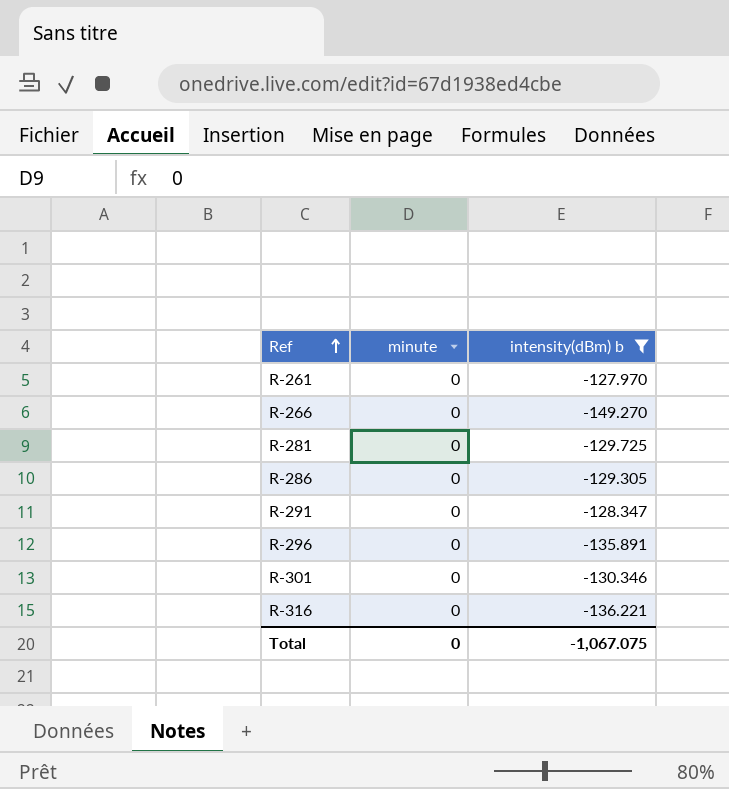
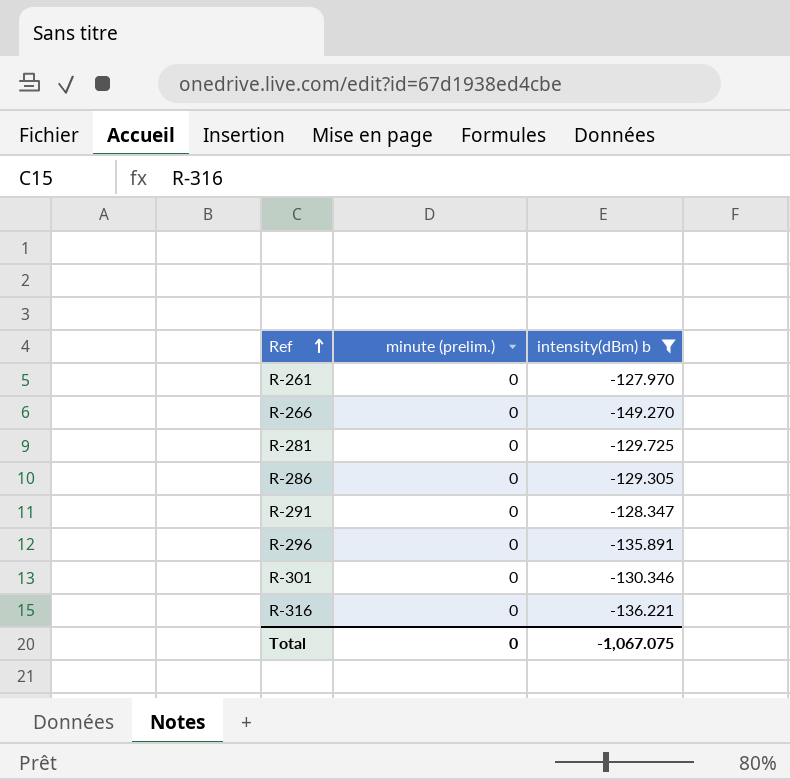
column name: minute -> minute (prelim.)

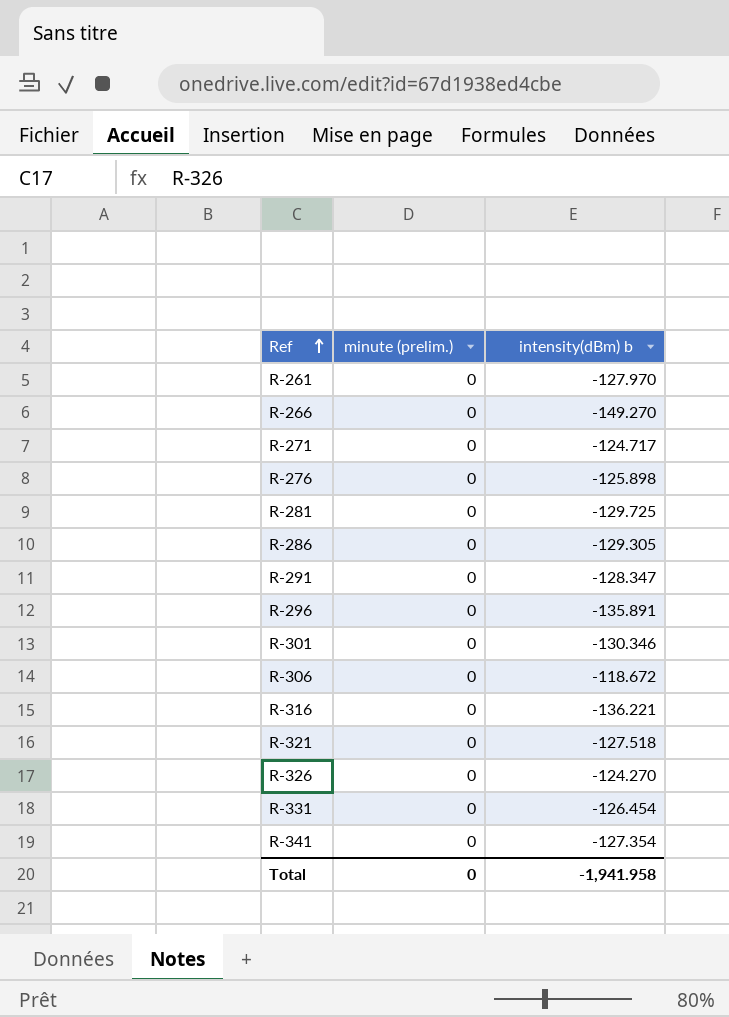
filter: intensity(dBm) b <= -127.970 -> none
Total | intensity(dBm) b: -1,067.075 -> -1,941.958

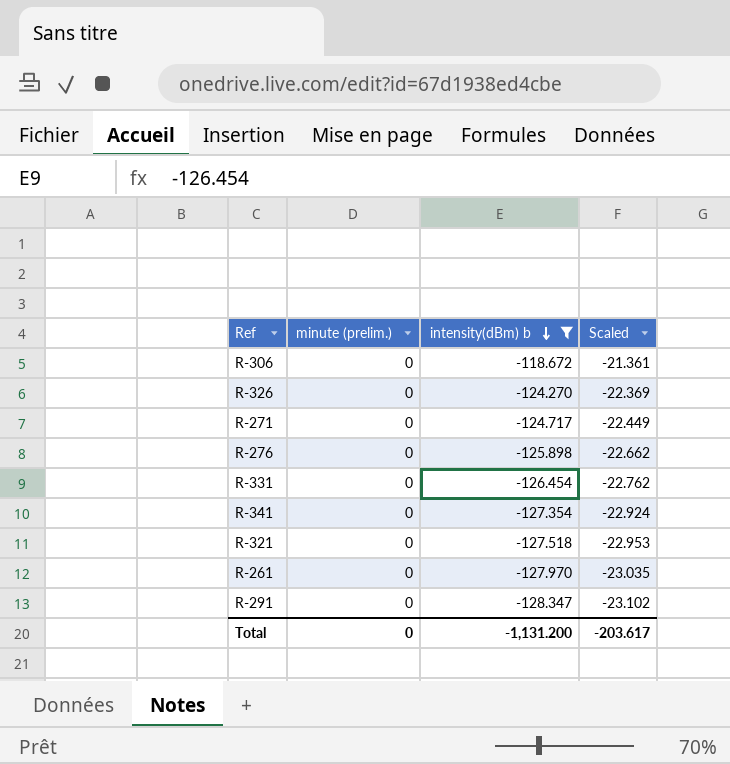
filter: none -> intensity(dBm) b >= -128.347
row order: Ref ascending -> intensity(dBm) b descending
column Scaled | formula: none -> [intensity(dBm) b] * 0.18
Total | intensity(dBm) b: -1,941.958 -> -1,131.200

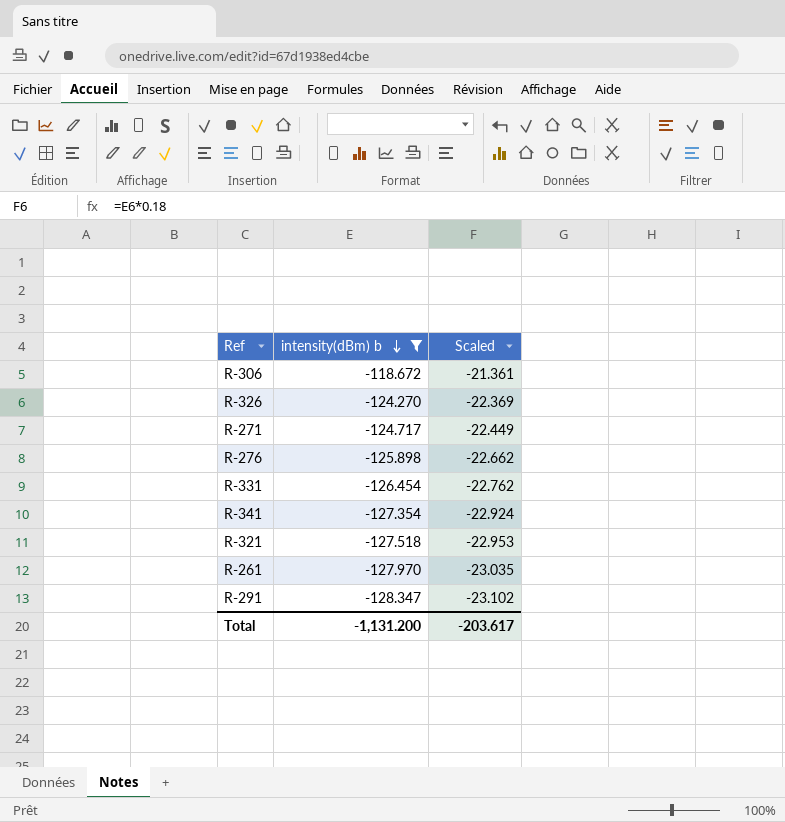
column minute (prelim.) | position: 2 -> none

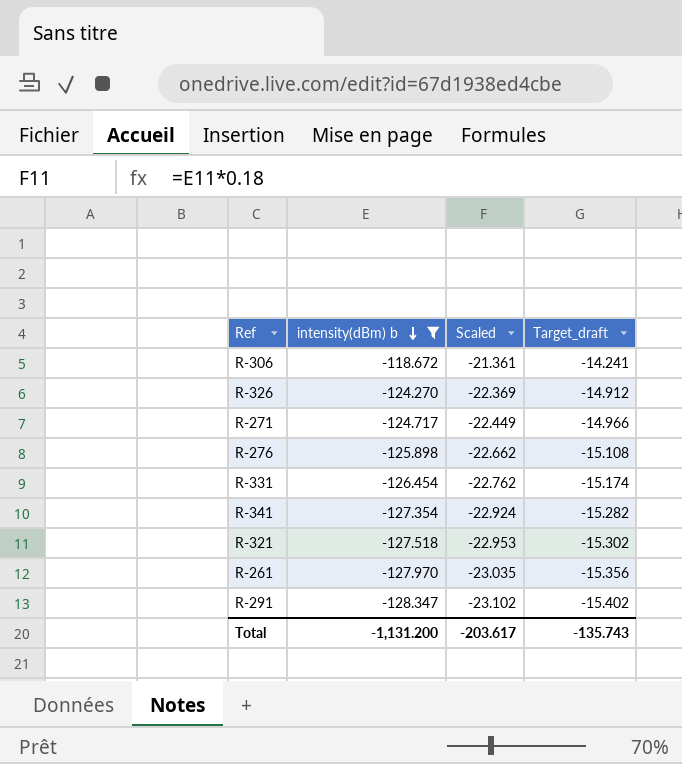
column Target_draft | formula: none -> [intensity(dBm) b] * 0.12

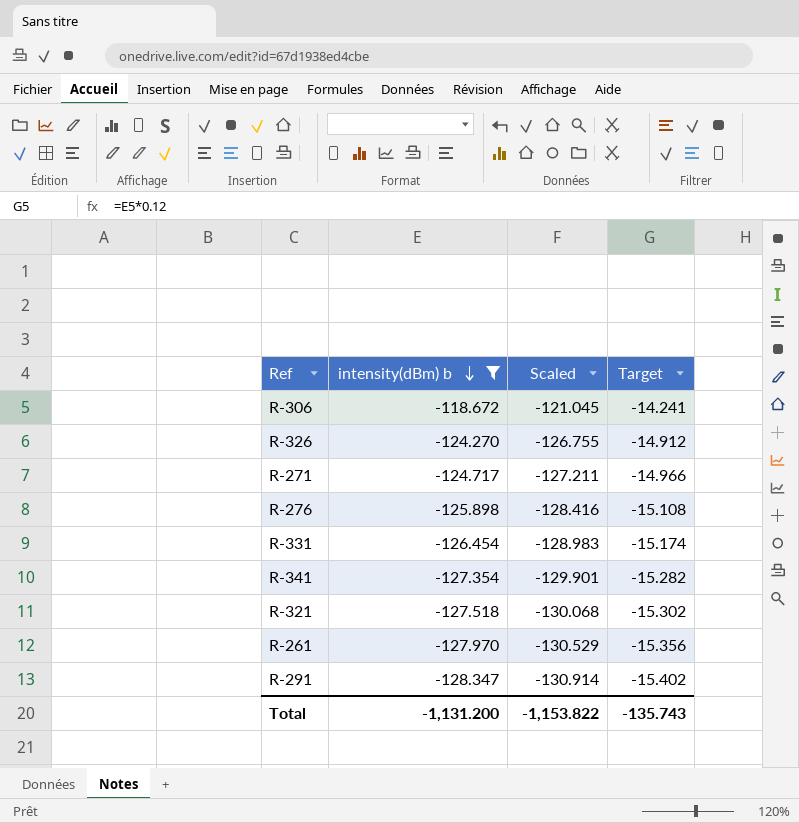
column Scaled | formula: [intensity(dBm) b] * 0.18 -> [intensity(dBm) b] * 1.02
column name: Target_draft -> Target
Total | Scaled: -203.617 -> -1,153.822

